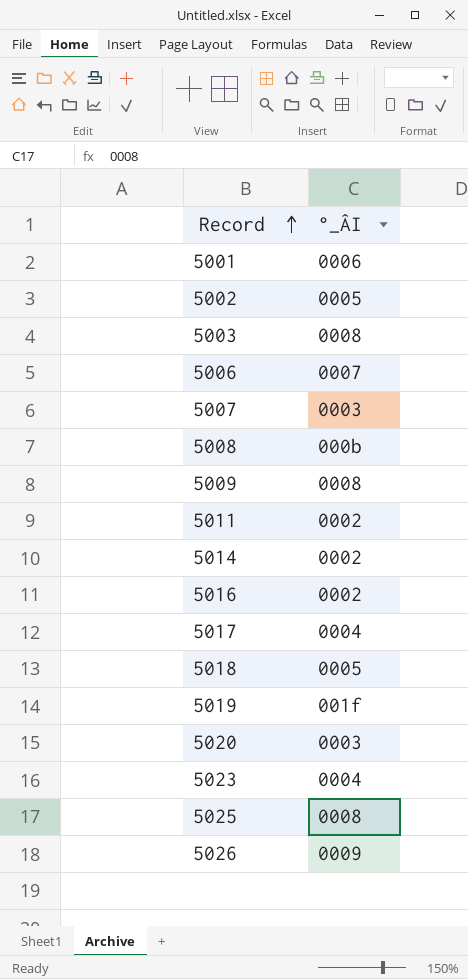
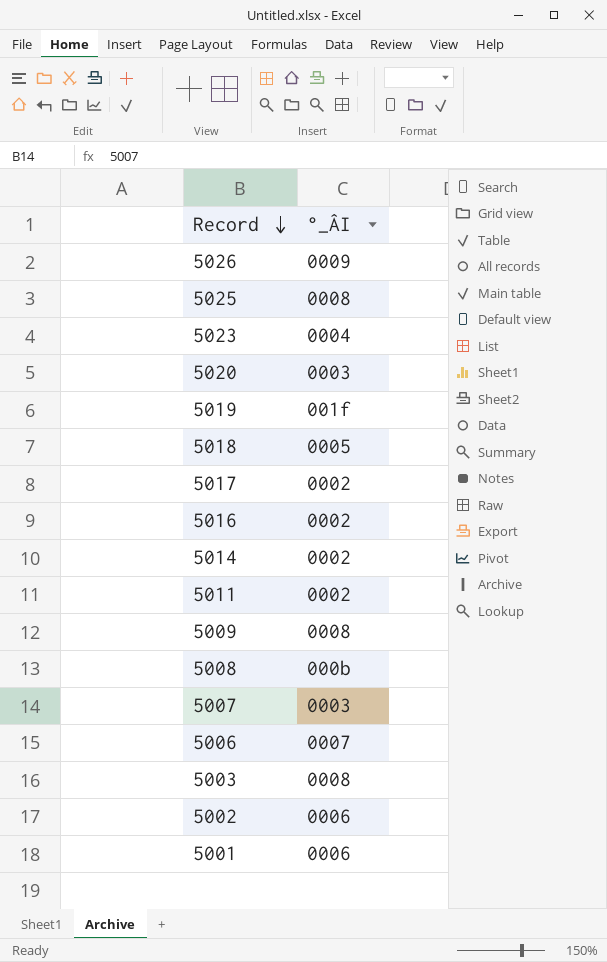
row order: Record ascending -> Record descending
5017 | °_ÂI: 0004 -> 0002
5002 | °_ÂI: 0005 -> 0006

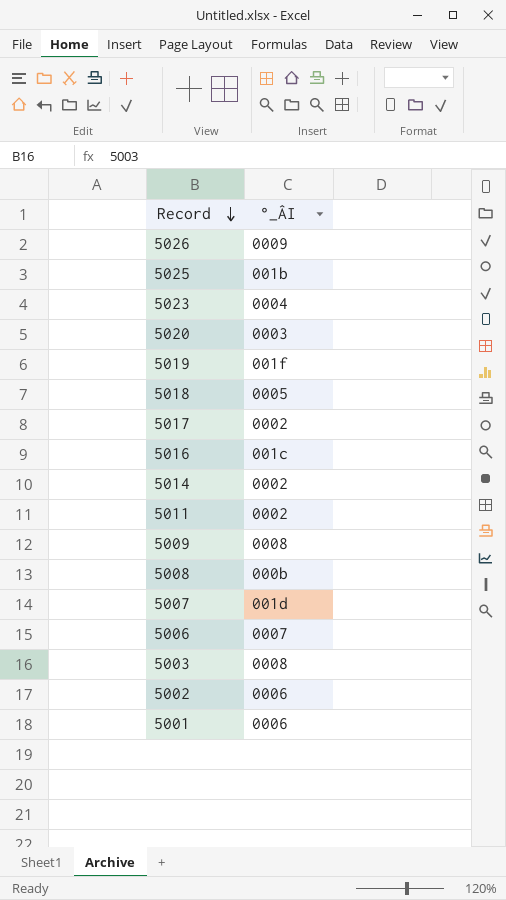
5025 | °_ÂI: 0008 -> 001b
5016 | °_ÂI: 0002 -> 001c
5007 | °_ÂI: 0003 -> 001d

